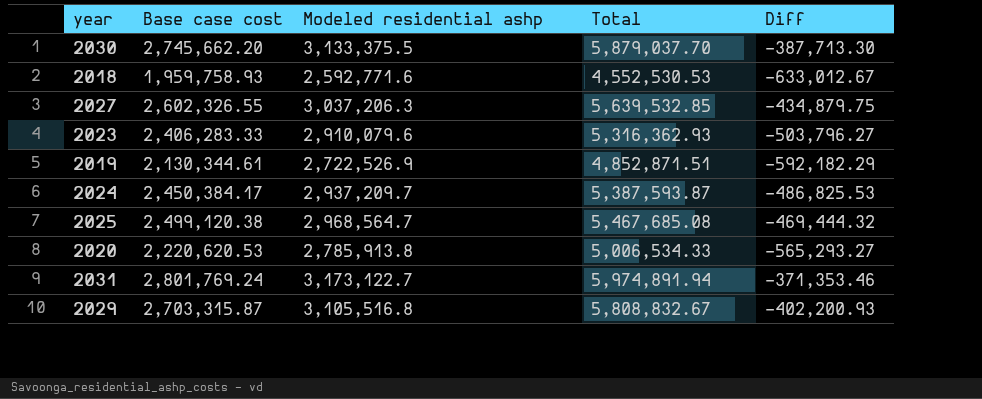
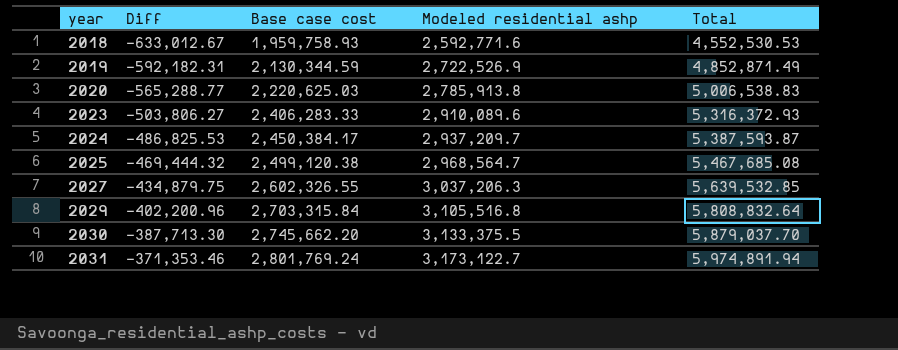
row order: none -> year ascending
column Diff | position: 5 -> 2
2019 | Diff: -592,182.29 -> -592,182.31
2019 | Base case cost: 2,130,344.61 -> 2,130,344.59
2019 | Total: 4,852,871.51 -> 4,852,871.49
2020 | Diff: -565,293.27 -> -565,288.77
2020 | Base case cost: 2,220,620.53 -> 2,220,625.03
2020 | Total: 5,006,534.33 -> 5,006,538.83
2023 | Diff: -503,796.27 -> -503,806.27
2023 | Modeled residential ashp: 2,910,079.6 -> 2,910,089.6
2023 | Total: 5,316,362.93 -> 5,316,372.93
2029 | Diff: -402,200.93 -> -402,200.96
2029 | Base case cost: 2,703,315.87 -> 2,703,315.84
2029 | Total: 5,808,832.67 -> 5,808,832.64

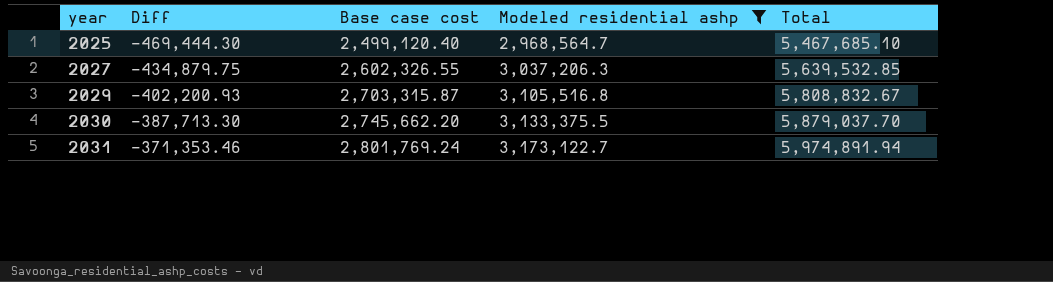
filter: none -> Modeled residential ashp >= 2,968,564.7
2025 | Diff: -469,444.32 -> -469,444.30
2025 | Base case cost: 2,499,120.38 -> 2,499,120.40
2025 | Total: 5,467,685.08 -> 5,467,685.10
2029 | Diff: -402,200.96 -> -402,200.93
2029 | Base case cost: 2,703,315.84 -> 2,703,315.87
2029 | Total: 5,808,832.64 -> 5,808,832.67

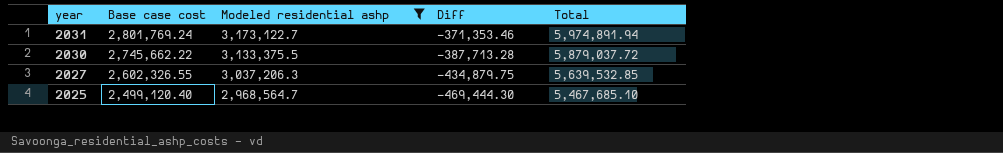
row order: year ascending -> year descending
column Diff | position: 2 -> 4
row 2029: -402,200.93 | 2,703,315.87 | 3,105,516.8 | 5,808,832.67 -> none
2030 | Base case cost: 2,745,662.20 -> 2,745,662.22
2030 | Diff: -387,713.30 -> -387,713.28
2030 | Total: 5,879,037.70 -> 5,879,037.72

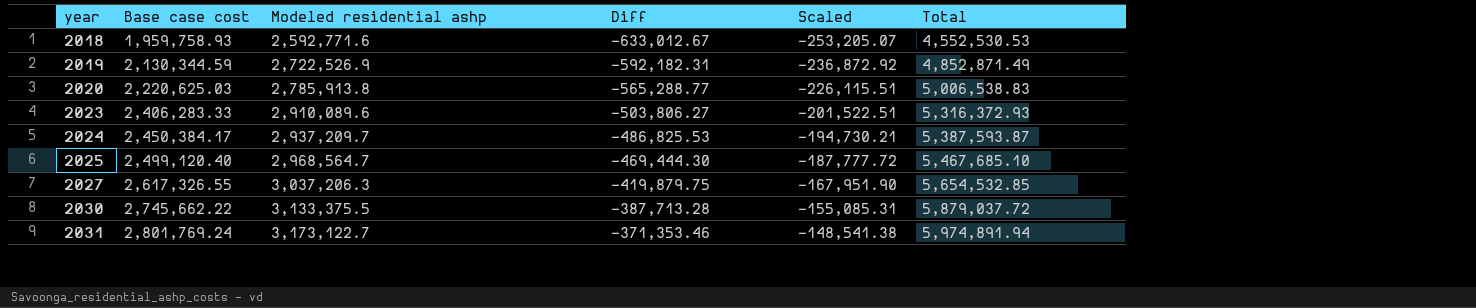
filter: Modeled residential ashp >= 2,968,564.7 -> none
row order: year descending -> year ascending
column Scaled | formula: none -> [Diff] * 0.4
2027 | Base case cost: 2,602,326.55 -> 2,617,326.55
2027 | Diff: -434,879.75 -> -419,879.75
2027 | Total: 5,639,532.85 -> 5,654,532.85

